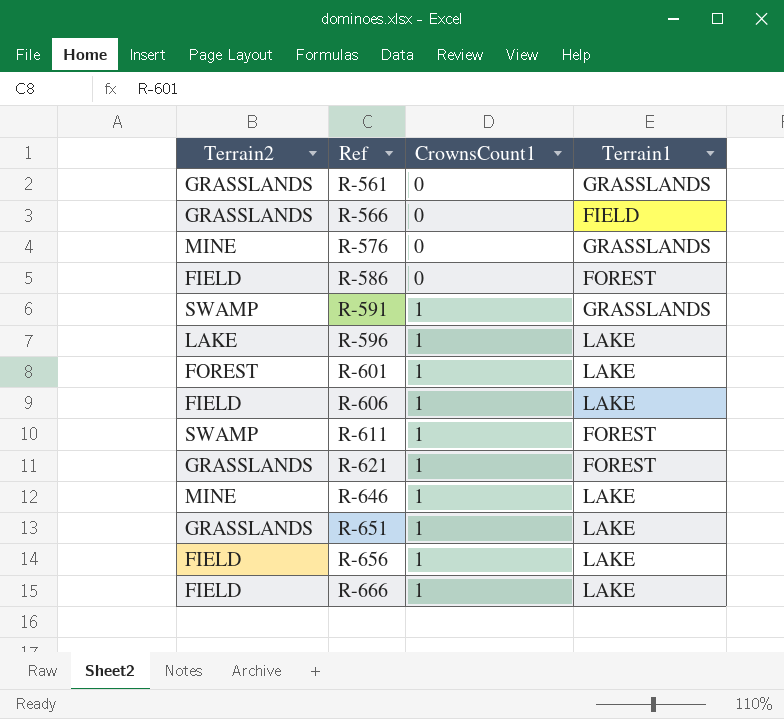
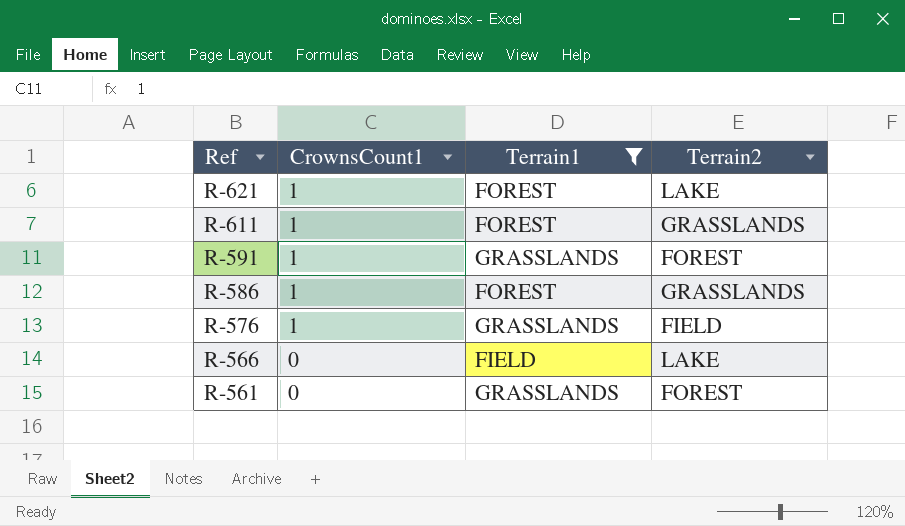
filter: none -> Terrain1 != LAKE
row order: Ref ascending -> Ref descending
column Terrain2 | position: 1 -> 4
R-621 | Terrain2: GRASSLANDS -> LAKE
R-611 | Terrain2: SWAMP -> GRASSLANDS
R-591 | Terrain2: SWAMP -> FOREST
R-586 | CrownsCount1: 0 -> 1
R-586 | Terrain2: FIELD -> GRASSLANDS
R-576 | CrownsCount1: 0 -> 1
R-576 | Terrain2: MINE -> FIELD
R-566 | Terrain2: GRASSLANDS -> LAKE
R-561 | Terrain2: GRASSLANDS -> FOREST

